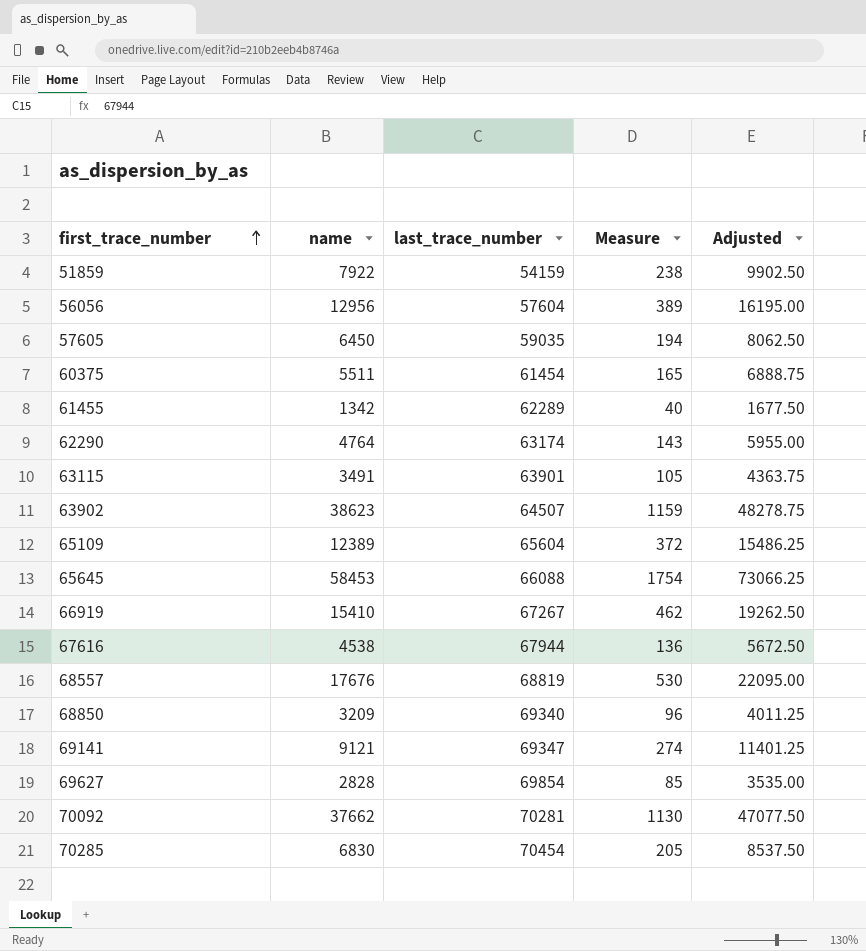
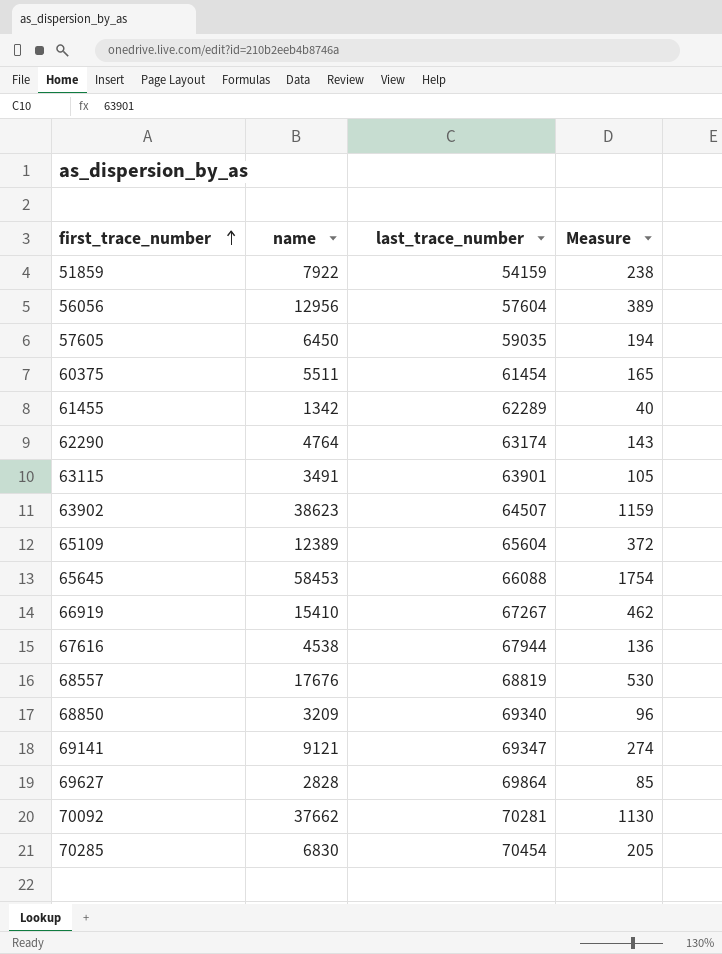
column Adjusted | formula: [name] * 1.25 -> none
69627 | last_trace_number: 69854 -> 69864

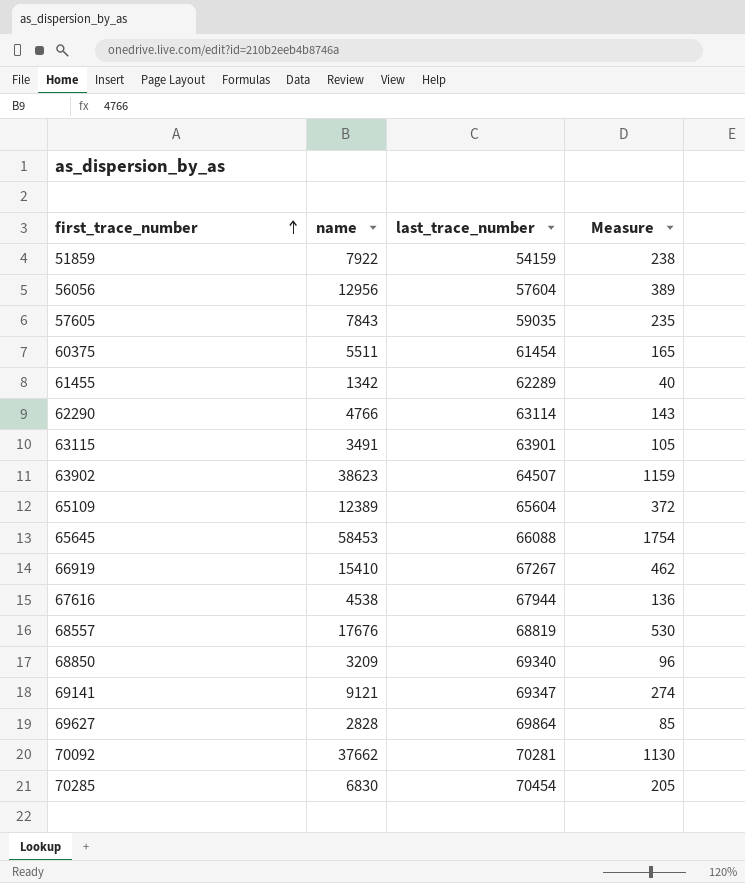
57605 | name: 6450 -> 7843
57605 | Measure: 194 -> 235
62290 | name: 4764 -> 4766
62290 | last_trace_number: 63174 -> 63114

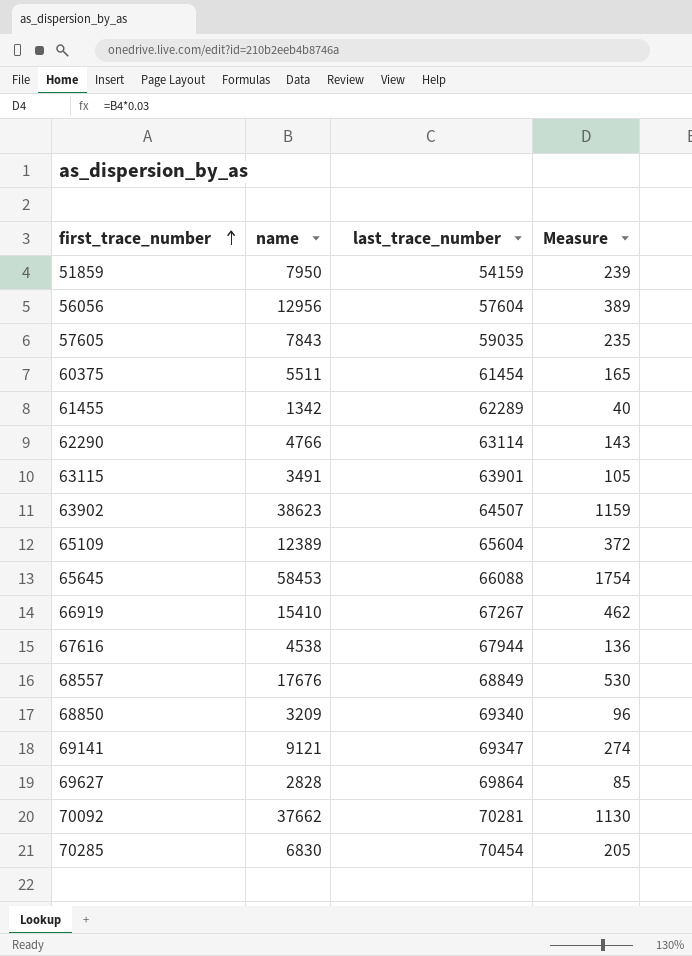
51859 | name: 7922 -> 7950
51859 | Measure: 238 -> 239
68557 | last_trace_number: 68819 -> 68849

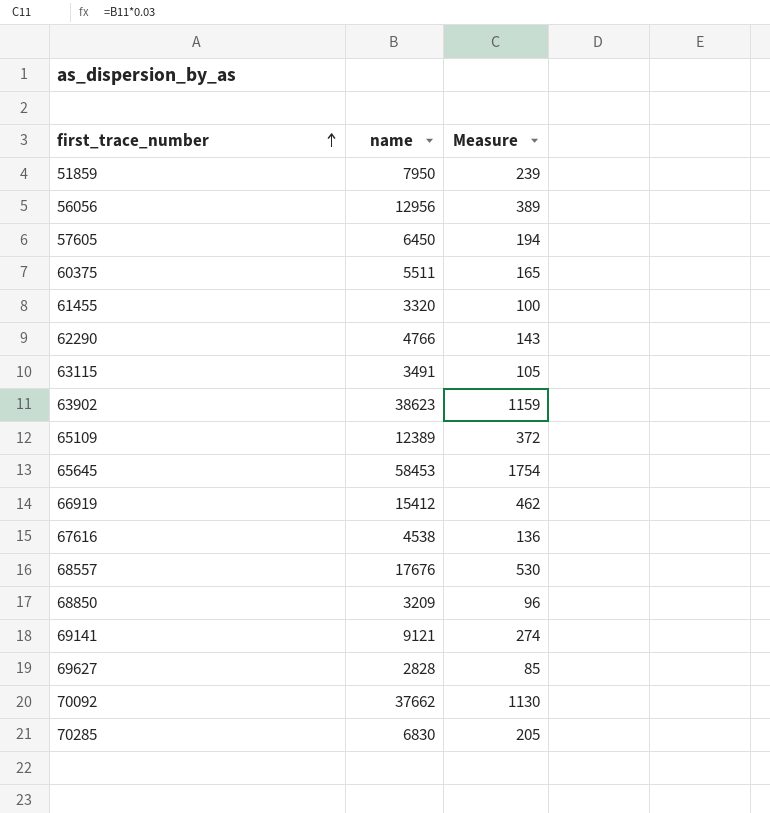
column last_trace_number | position: 3 -> none
57605 | name: 7843 -> 6450
57605 | Measure: 235 -> 194
61455 | name: 1342 -> 3320
61455 | Measure: 40 -> 100
66919 | name: 15410 -> 15412

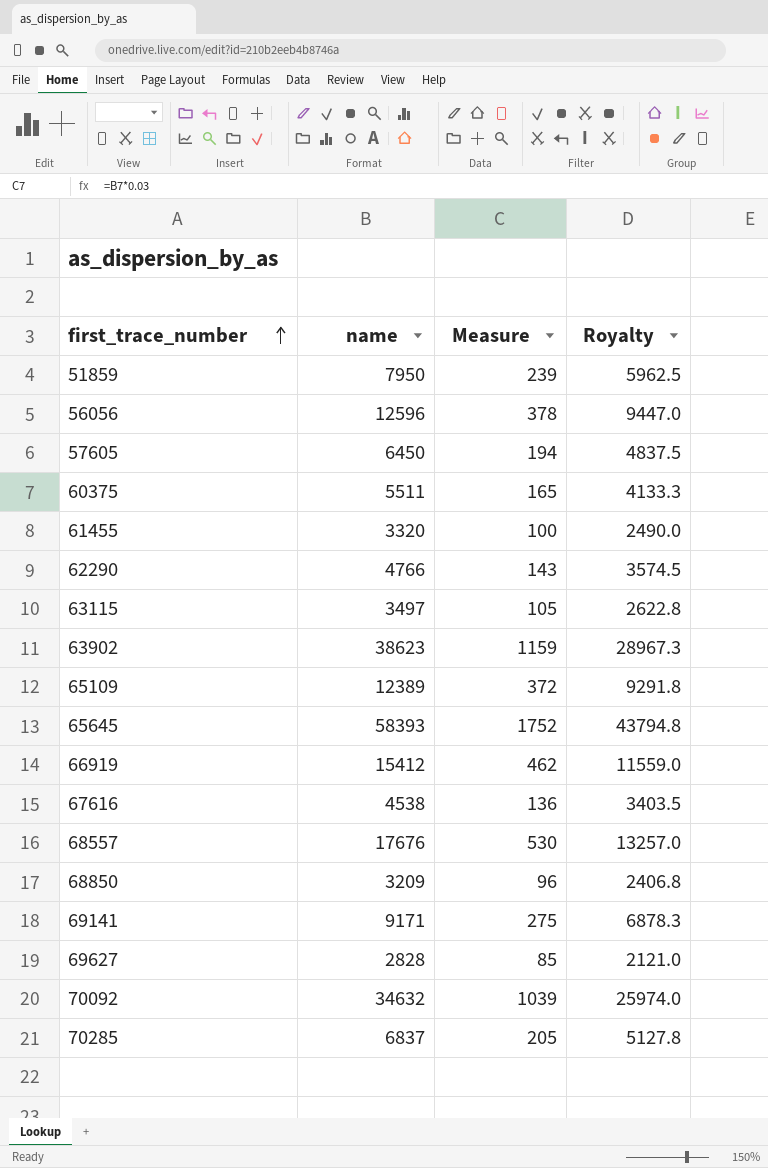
column Royalty | formula: none -> [name] * 0.75
56056 | name: 12956 -> 12596
56056 | Measure: 389 -> 378
63115 | name: 3491 -> 3497
65645 | name: 58453 -> 58393
65645 | Measure: 1754 -> 1752
69141 | name: 9121 -> 9171
69141 | Measure: 274 -> 275
70092 | name: 37662 -> 34632
70092 | Measure: 1130 -> 1039
70285 | name: 6830 -> 6837

